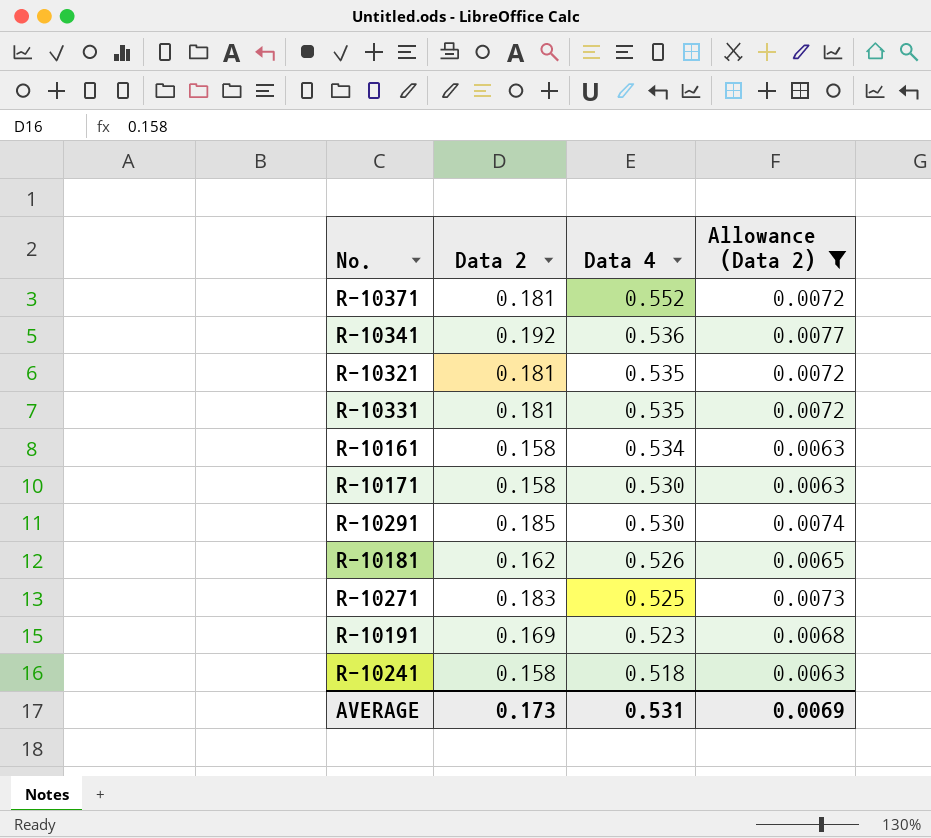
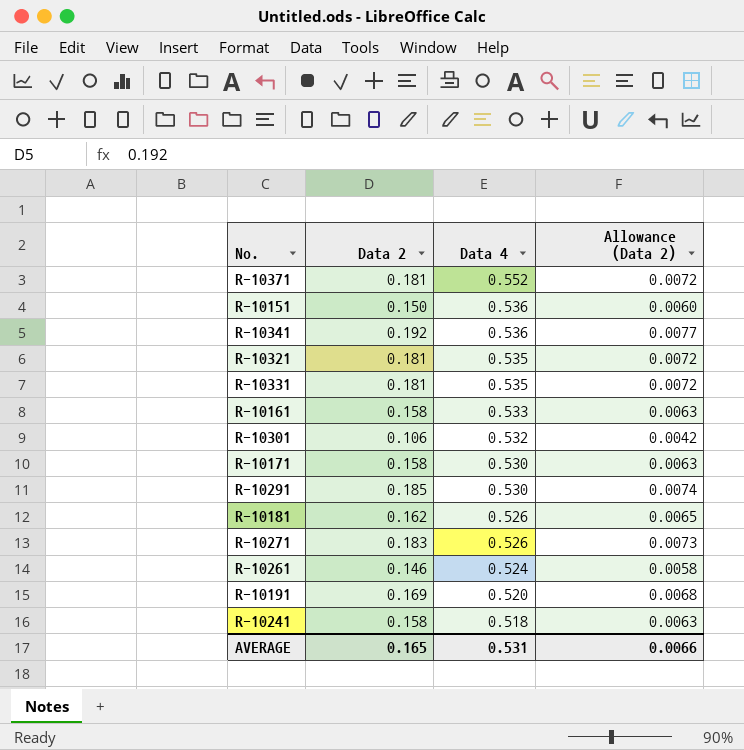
filter: Allowance (Data 2) >= 0.0063 -> none
R-10161 | Data 4: 0.534 -> 0.533
R-10271 | Data 4: 0.525 -> 0.526
R-10191 | Data 4: 0.523 -> 0.520
AVERAGE | Data 2: 0.173 -> 0.165
AVERAGE | Allowance (Data 2): 0.0069 -> 0.0066

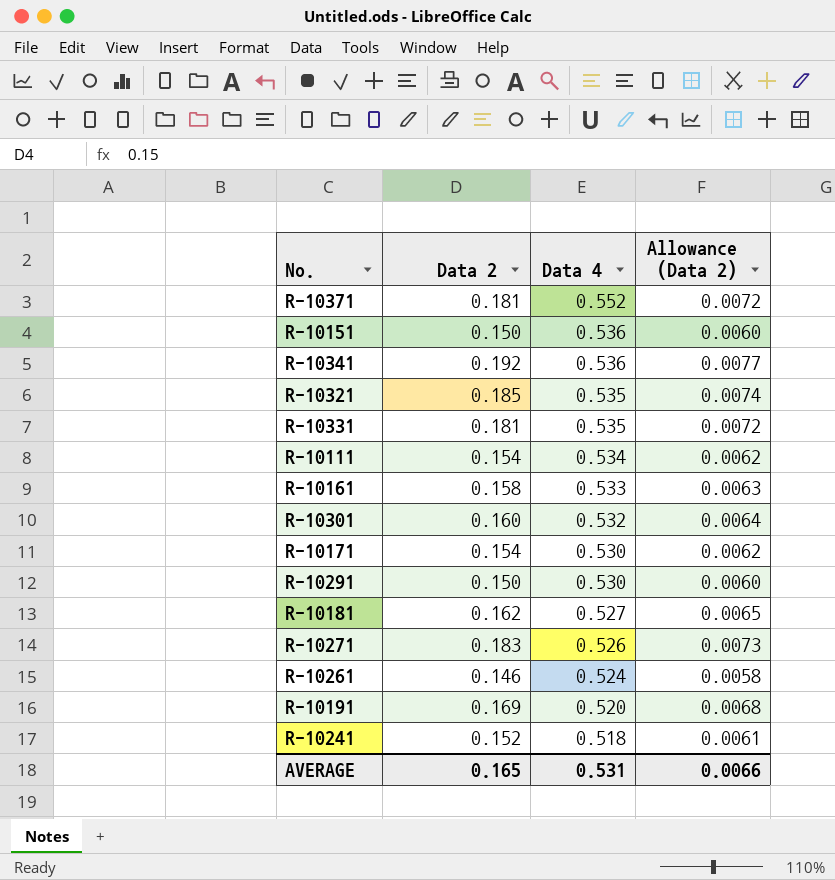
R-10321 | Data 2: 0.181 -> 0.185
R-10321 | Allowance (Data 2): 0.0072 -> 0.0074
row R-10111: none -> 0.154 | 0.534 | 0.0062
R-10301 | Data 2: 0.106 -> 0.160
R-10301 | Allowance (Data 2): 0.0042 -> 0.0064
R-10171 | Data 2: 0.158 -> 0.154
R-10171 | Allowance (Data 2): 0.0063 -> 0.0062
R-10291 | Data 2: 0.185 -> 0.150
R-10291 | Allowance (Data 2): 0.0074 -> 0.0060
R-10181 | Data 4: 0.526 -> 0.527
R-10241 | Data 2: 0.158 -> 0.152
R-10241 | Allowance (Data 2): 0.0063 -> 0.0061

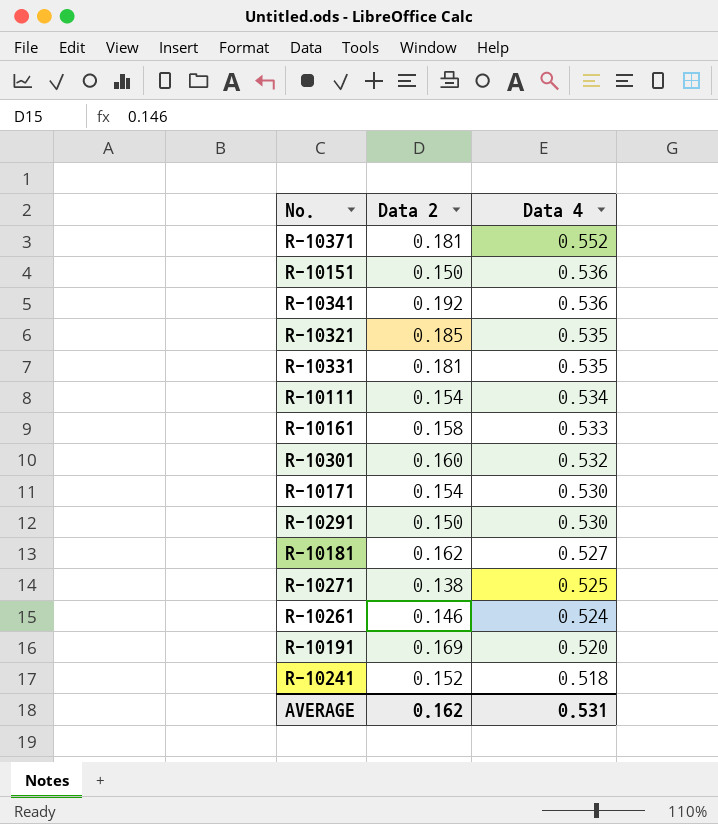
column Allowance (Data 2) | formula: [Data 2] * 0.04 -> none
R-10271 | Data 2: 0.183 -> 0.138
R-10271 | Data 4: 0.526 -> 0.525
AVERAGE | Data 2: 0.165 -> 0.162

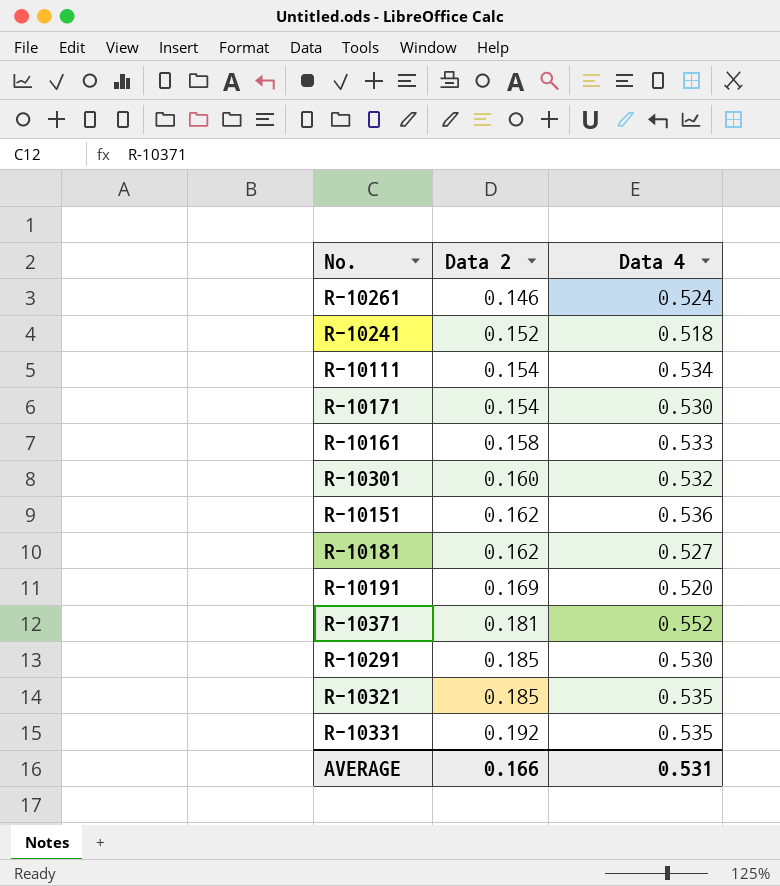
row order: Data 4 descending -> Data 2 ascending
row R-10341: 0.192 | 0.536 -> none
row R-10271: 0.138 | 0.525 -> none
R-10151 | Data 2: 0.150 -> 0.162
R-10291 | Data 2: 0.150 -> 0.185
R-10331 | Data 2: 0.181 -> 0.192
AVERAGE | Data 2: 0.162 -> 0.166

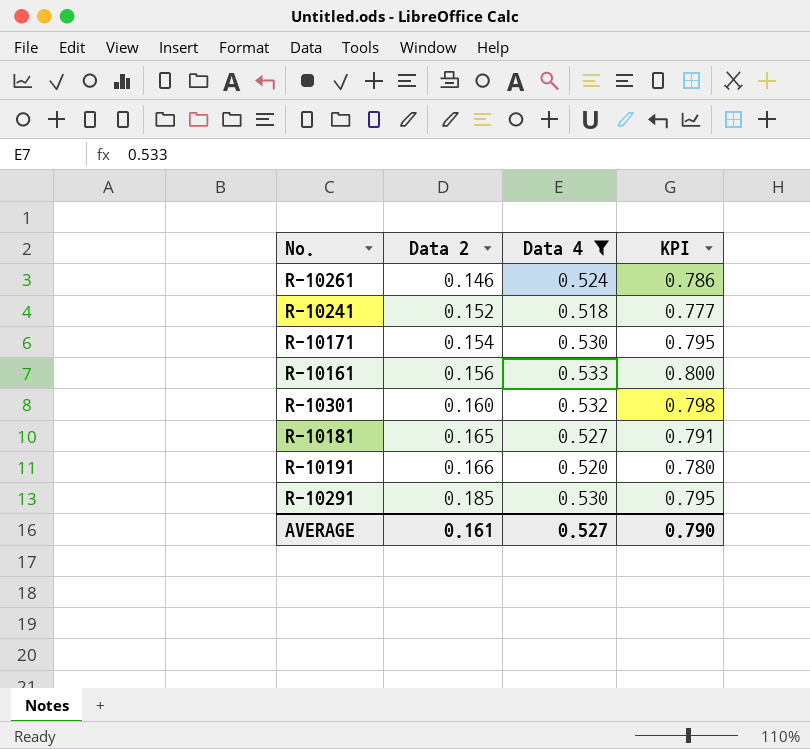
filter: none -> Data 4 <= 0.533
column KPI | formula: none -> [Data 4] * 1.5
R-10161 | Data 2: 0.158 -> 0.156
R-10181 | Data 2: 0.162 -> 0.165
R-10191 | Data 2: 0.169 -> 0.166
AVERAGE | Data 2: 0.166 -> 0.161
AVERAGE | Data 4: 0.531 -> 0.527

